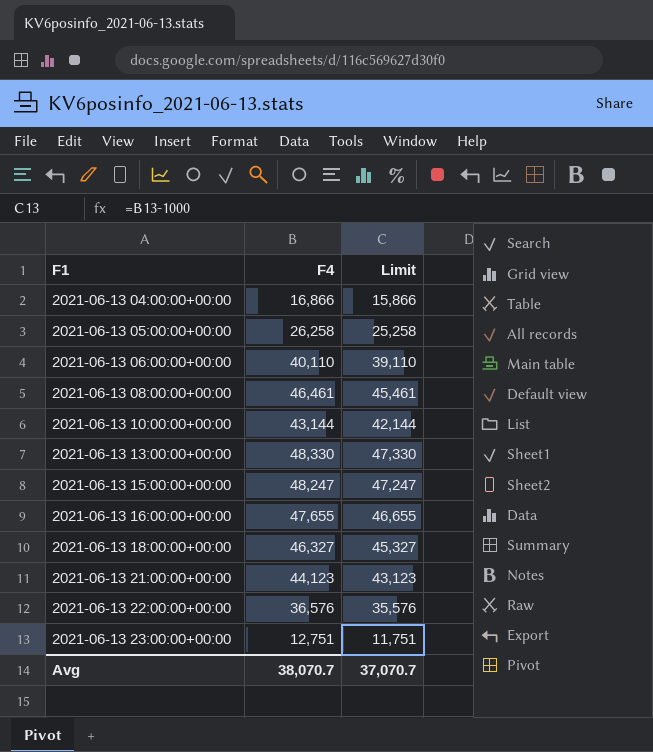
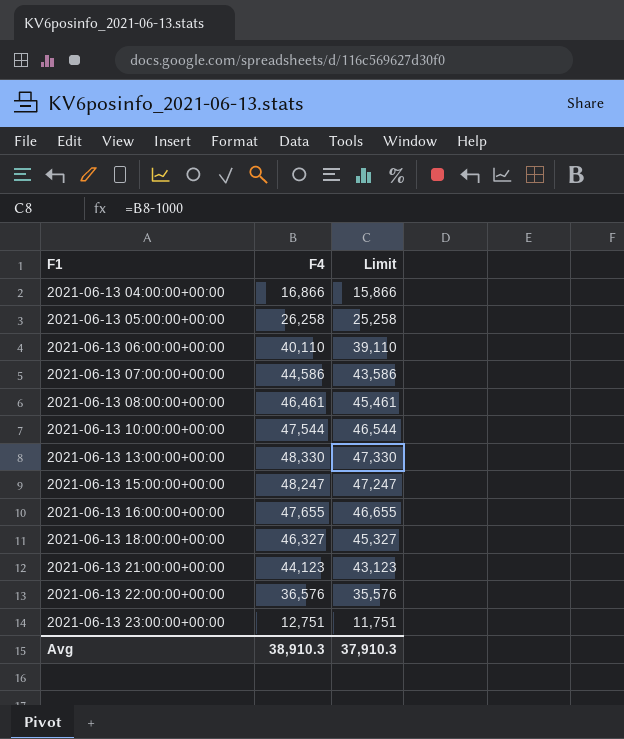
row 2021-06-13 07:00:00+00:00: none -> 44,586 | 43,586
2021-06-13 10:00:00+00:00 | F4: 43,144 -> 47,544
2021-06-13 10:00:00+00:00 | Limit: 42,144 -> 46,544
Avg | F4: 38,070.7 -> 38,910.3
Avg | Limit: 37,070.7 -> 37,910.3

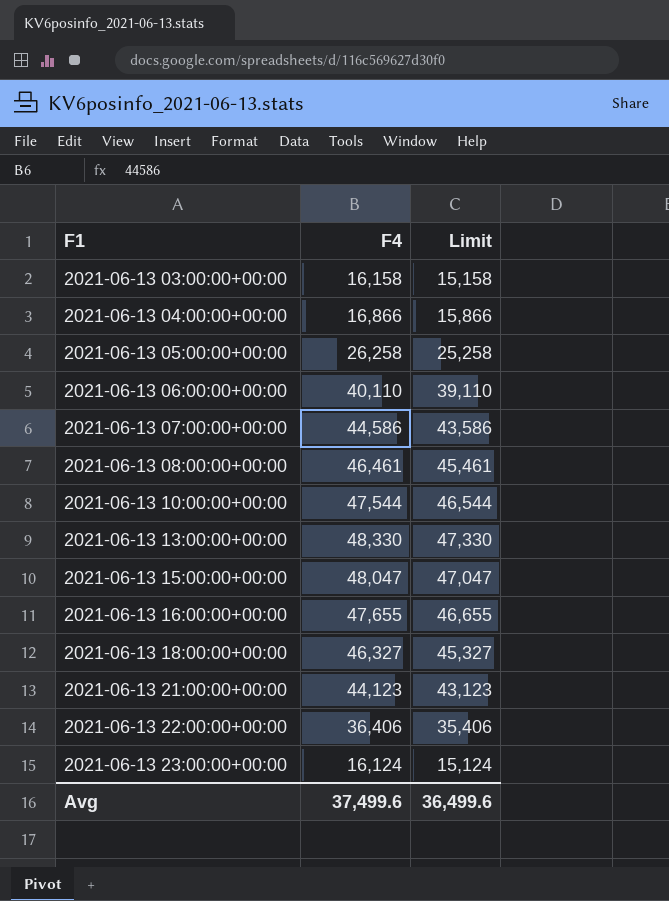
row 2021-06-13 03:00:00+00:00: none -> 16,158 | 15,158
2021-06-13 15:00:00+00:00 | F4: 48,247 -> 48,047
2021-06-13 15:00:00+00:00 | Limit: 47,247 -> 47,047
2021-06-13 22:00:00+00:00 | F4: 36,576 -> 36,406
2021-06-13 22:00:00+00:00 | Limit: 35,576 -> 35,406
2021-06-13 23:00:00+00:00 | F4: 12,751 -> 16,124
2021-06-13 23:00:00+00:00 | Limit: 11,751 -> 15,124
Avg | F4: 38,910.3 -> 37,499.6
Avg | Limit: 37,910.3 -> 36,499.6

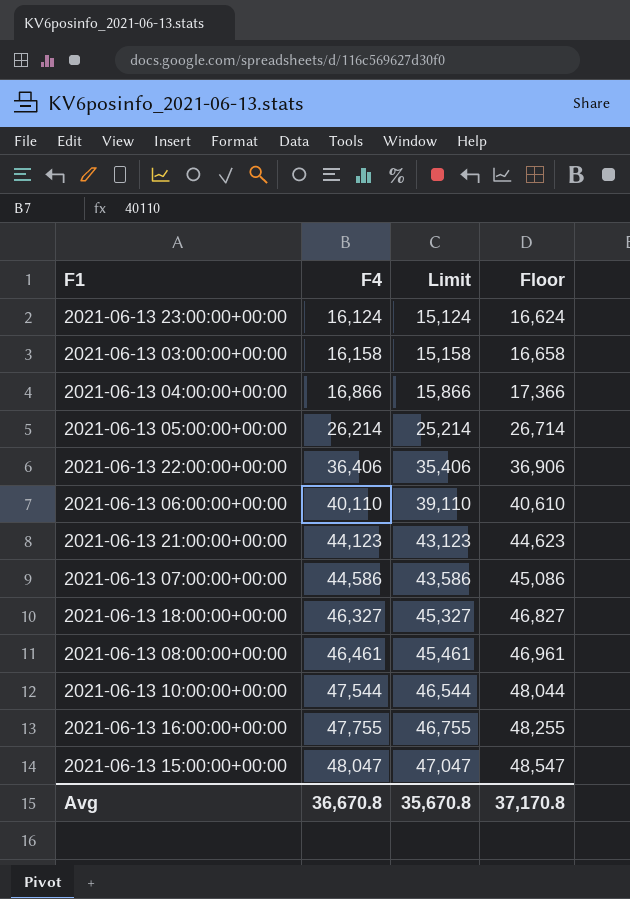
row order: F1 ascending -> F4 ascending
column Floor | formula: none -> [F4] + 500
row 2021-06-13 13:00:00+00:00: 48,330 | 47,330 -> none
2021-06-13 05:00:00+00:00 | F4: 26,258 -> 26,214
2021-06-13 05:00:00+00:00 | Limit: 25,258 -> 25,214
2021-06-13 16:00:00+00:00 | F4: 47,655 -> 47,755
2021-06-13 16:00:00+00:00 | Limit: 46,655 -> 46,755
Avg | F4: 37,499.6 -> 36,670.8
Avg | Limit: 36,499.6 -> 35,670.8

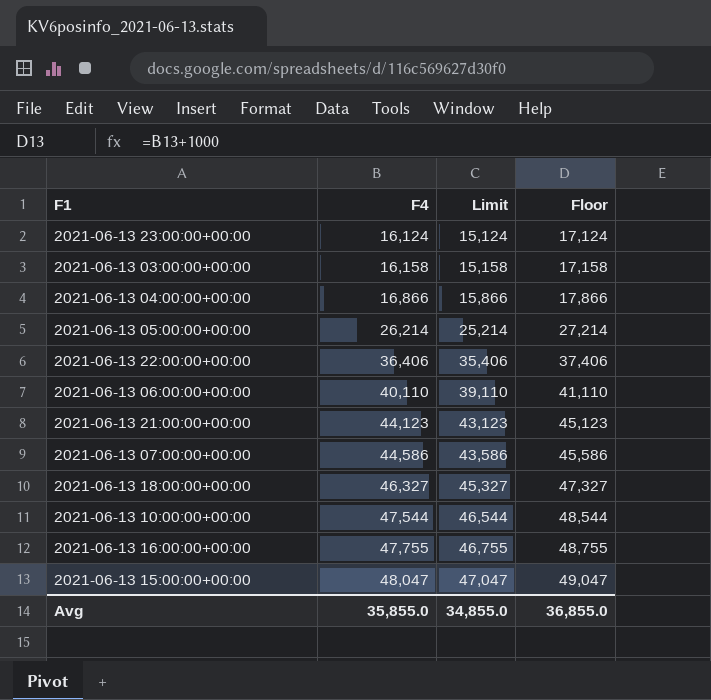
column Floor | formula: [F4] + 500 -> [F4] + 1000
row 2021-06-13 08:00:00+00:00: 46,461 | 45,461 | 46,961 -> none
Avg | F4: 36,670.8 -> 35,855.0
Avg | Limit: 35,670.8 -> 34,855.0
Avg | Floor: 37,170.8 -> 36,855.0

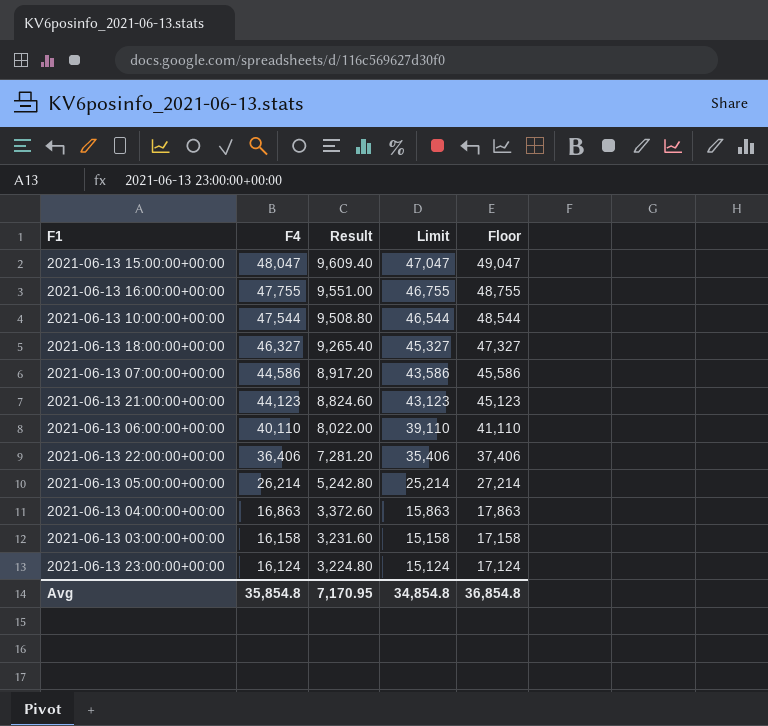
row order: F4 ascending -> F4 descending
column Result | formula: none -> [F4] * 0.2
2021-06-13 04:00:00+00:00 | F4: 16,866 -> 16,863
2021-06-13 04:00:00+00:00 | Limit: 15,866 -> 15,863
2021-06-13 04:00:00+00:00 | Floor: 17,866 -> 17,863
Avg | F4: 35,855.0 -> 35,854.8
Avg | Limit: 34,855.0 -> 34,854.8
Avg | Floor: 36,855.0 -> 36,854.8

